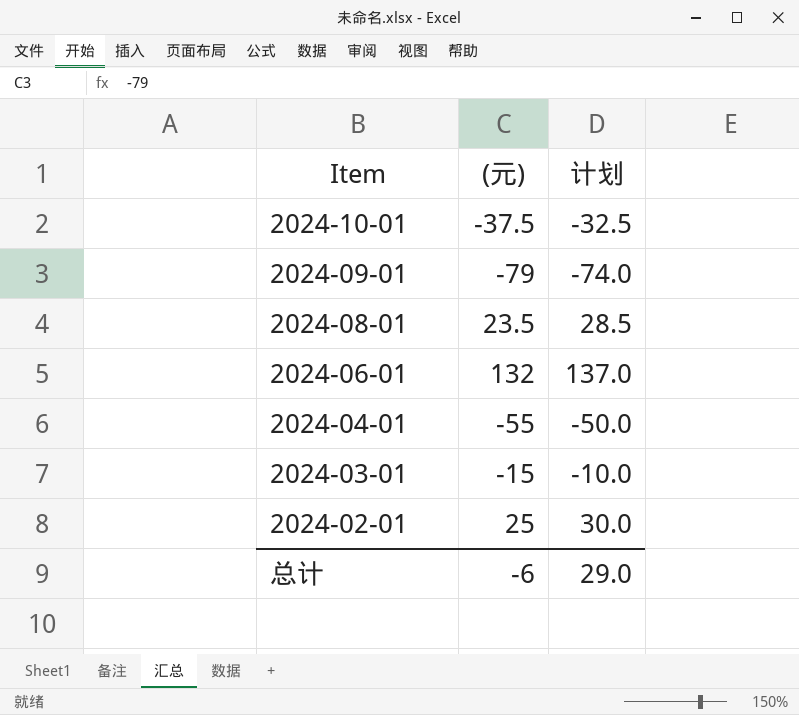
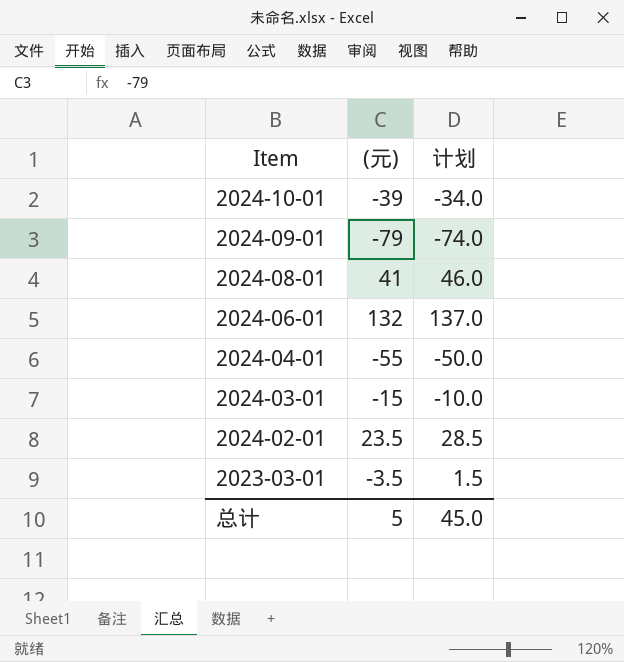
2024-10-01 | (元): -37.5 -> -39
2024-10-01 | 计划: -32.5 -> -34.0
2024-08-01 | (元): 23.5 -> 41
2024-08-01 | 计划: 28.5 -> 46.0
2024-02-01 | (元): 25 -> 23.5
2024-02-01 | 计划: 30.0 -> 28.5
row 2023-03-01: none -> -3.5 | 1.5
总计 | (元): -6 -> 5
总计 | 计划: 29.0 -> 45.0

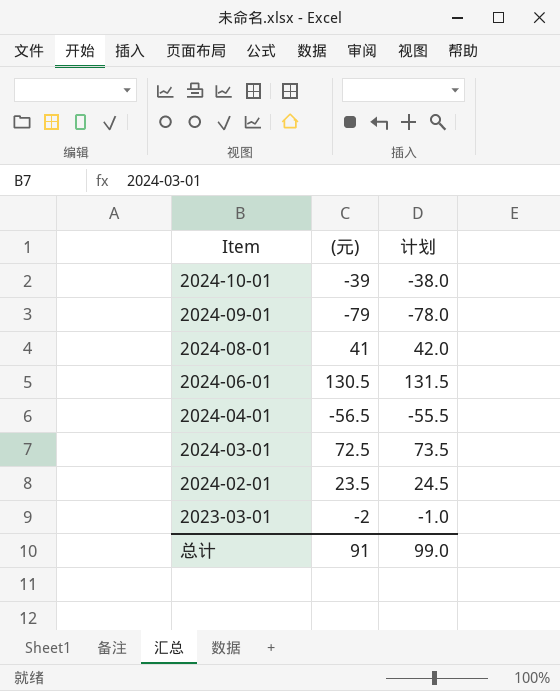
column 计划 | formula: [(元)] + 5 -> [(元)] + 1
2024-06-01 | (元): 132 -> 130.5
2024-04-01 | (元): -55 -> -56.5
2024-03-01 | (元): -15 -> 72.5
2023-03-01 | (元): -3.5 -> -2
总计 | (元): 5 -> 91
总计 | 计划: 45.0 -> 99.0

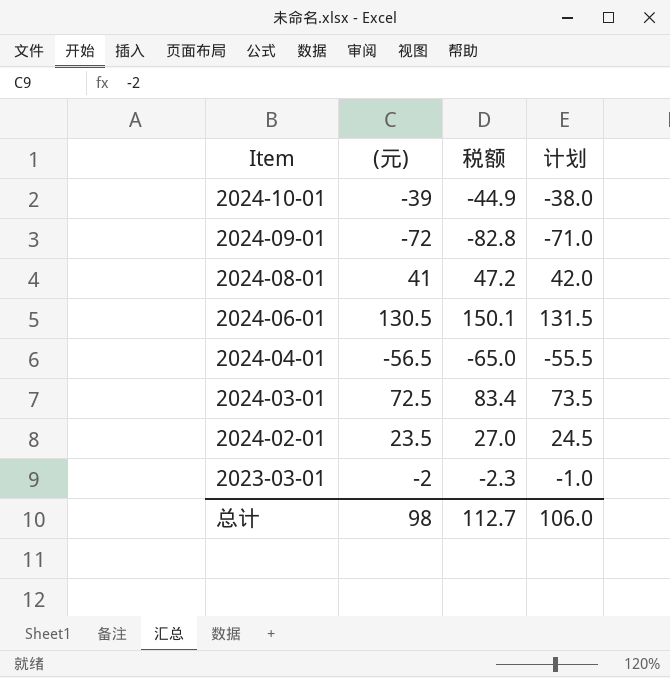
column 税额 | formula: none -> [(元)] * 1.15
2024-09-01 | (元): -79 -> -72
2024-09-01 | 计划: -78.0 -> -71.0
总计 | (元): 91 -> 98
总计 | 计划: 99.0 -> 106.0

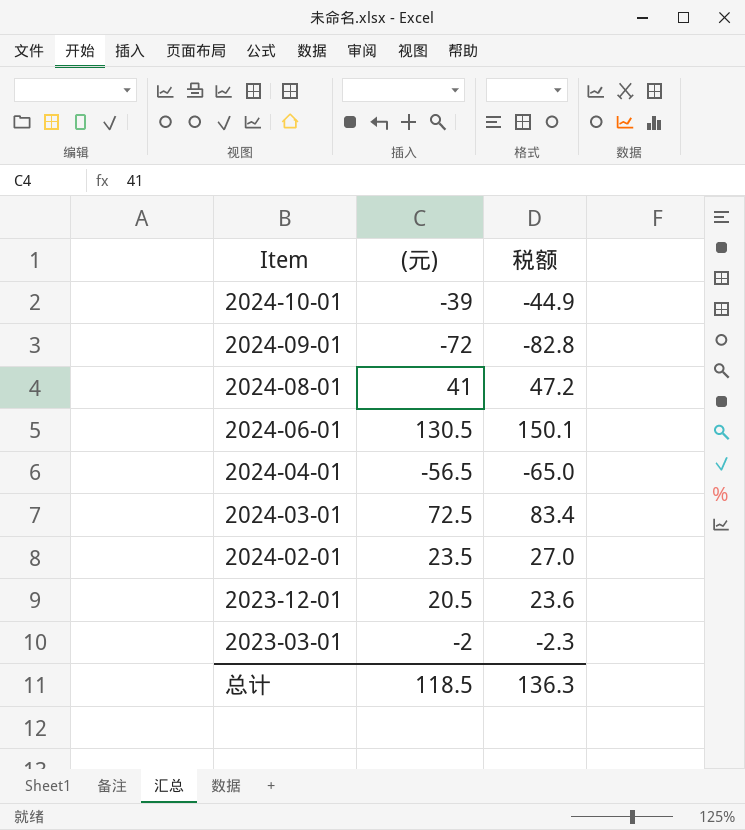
column 计划 | formula: [(元)] + 1 -> none
row 2023-12-01: none -> 20.5 | 23.6
总计 | (元): 98 -> 118.5
总计 | 税额: 112.7 -> 136.3

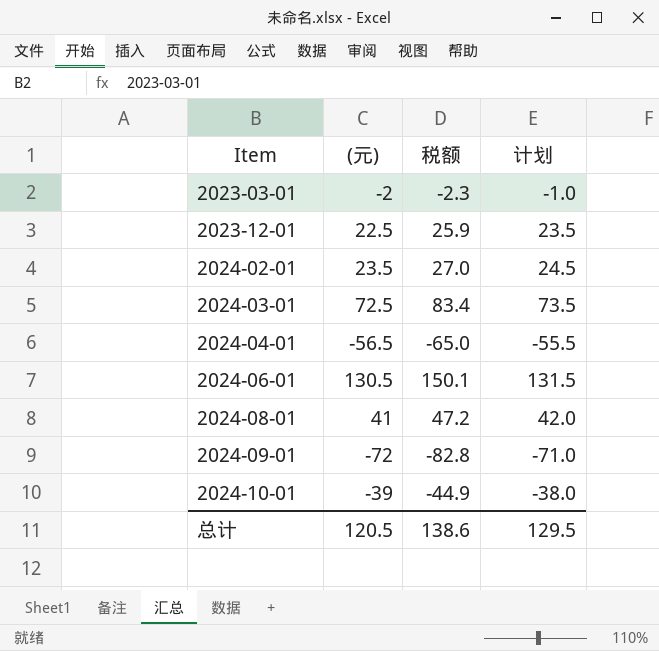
row order: Item descending -> Item ascending
column 计划 | formula: none -> [(元)] + 1
2023-12-01 | (元): 20.5 -> 22.5
2023-12-01 | 税额: 23.6 -> 25.9
总计 | (元): 118.5 -> 120.5
总计 | 税额: 136.3 -> 138.6

